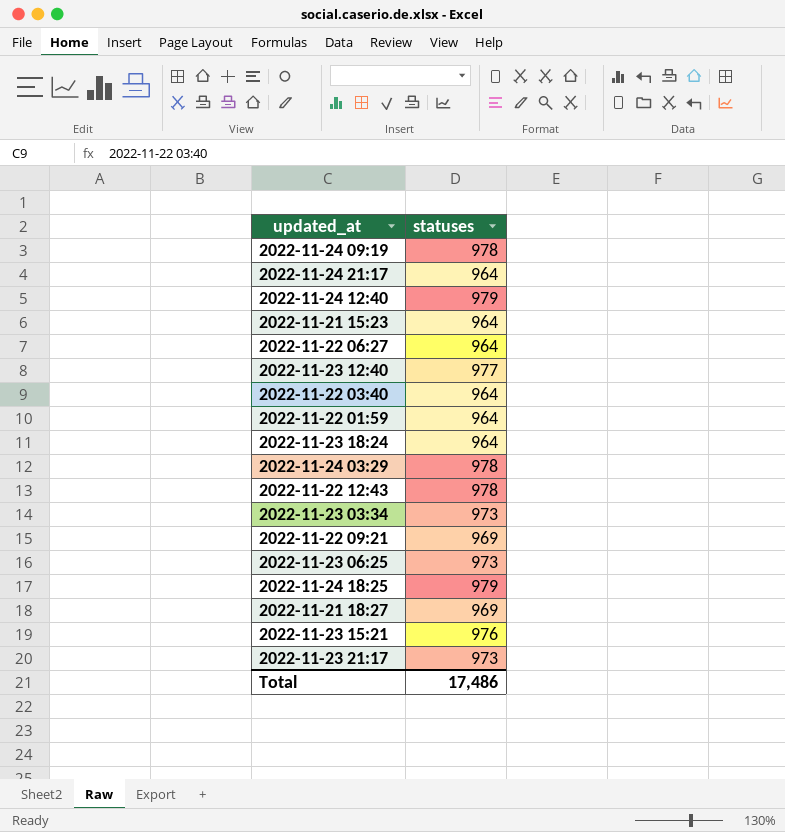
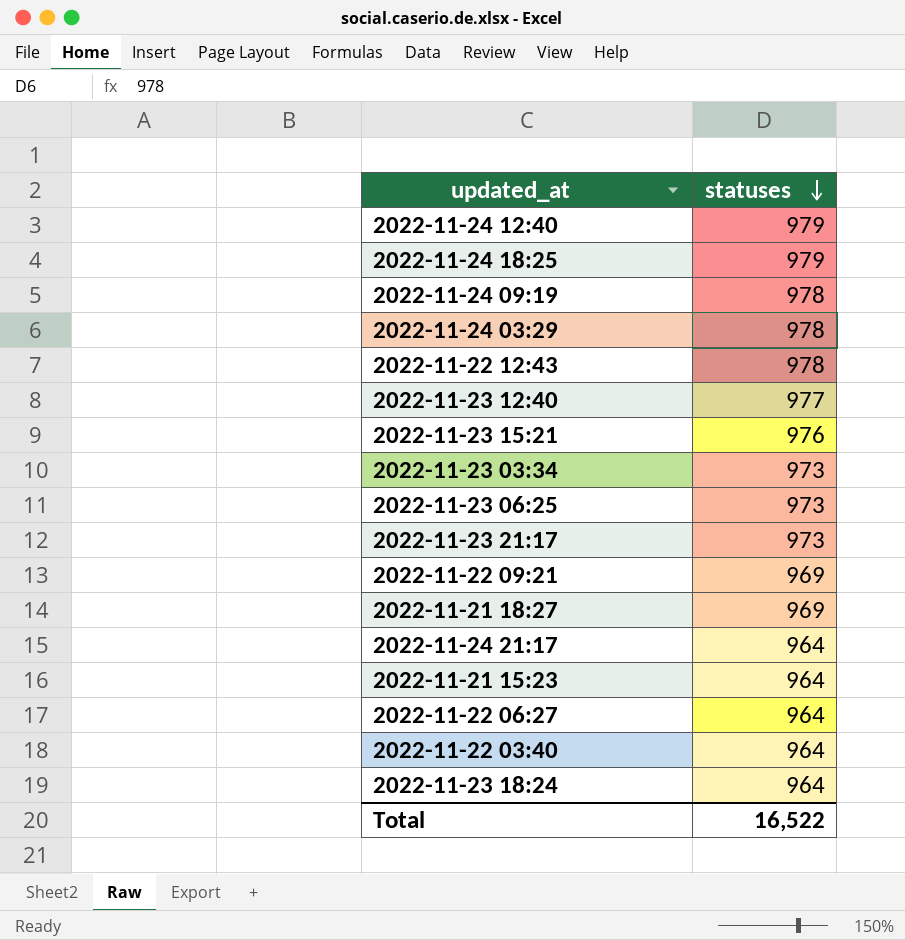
row order: none -> statuses descending
row 2022-11-22 01:59: 964 -> none
Total | statuses: 17,486 -> 16,522

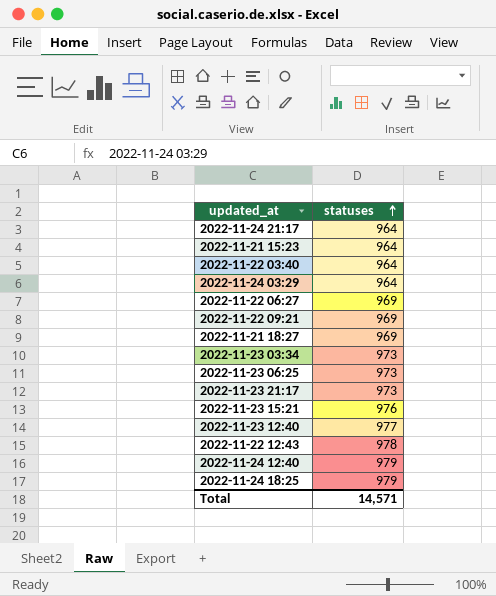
row order: statuses descending -> statuses ascending
row 2022-11-24 09:19: 978 -> none
row 2022-11-23 18:24: 964 -> none
2022-11-24 03:29 | statuses: 978 -> 964
2022-11-22 06:27 | statuses: 964 -> 969
Total | statuses: 16,522 -> 14,571

